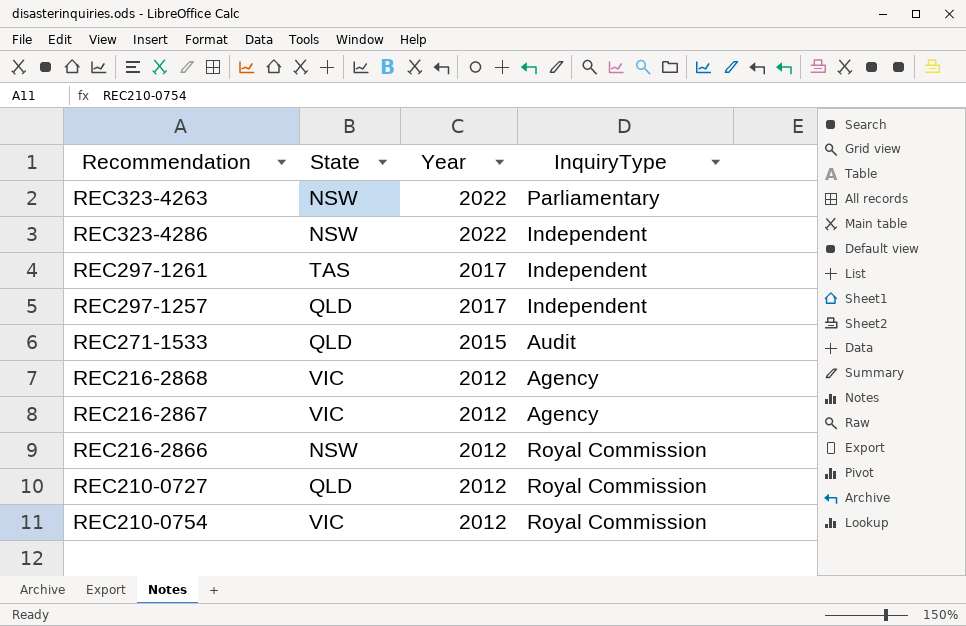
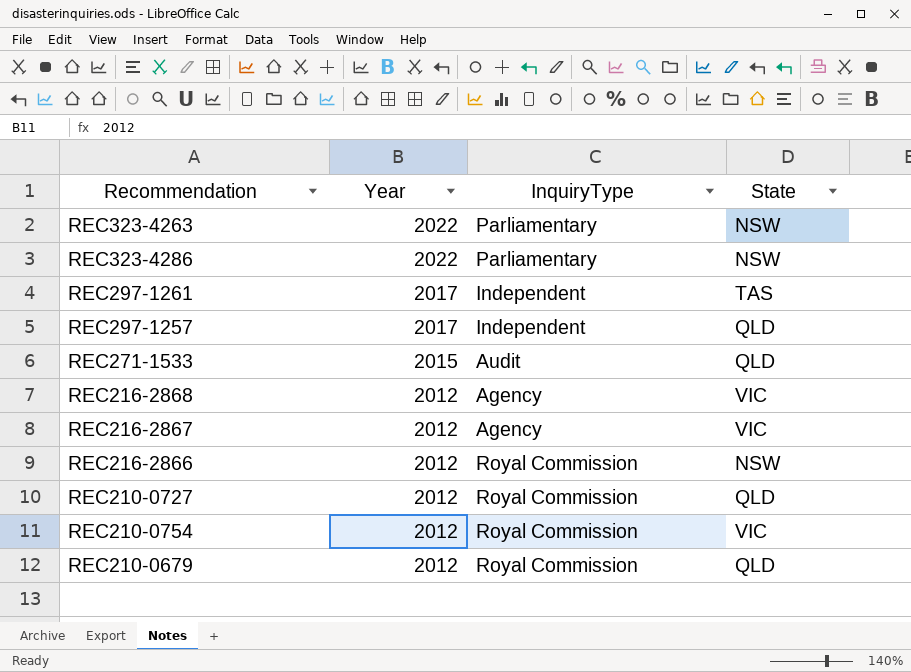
column State | position: 2 -> 4
REC323-4286 | InquiryType: Independent -> Parliamentary
row REC210-0679: none -> 2012 | Royal Commission | QLD

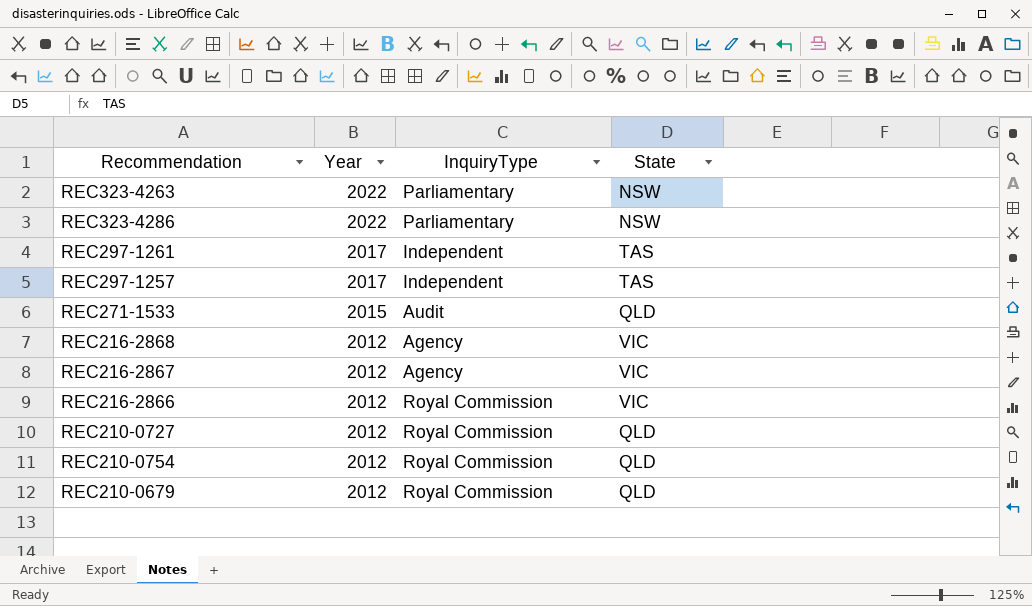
REC297-1257 | State: QLD -> TAS
REC216-2866 | State: NSW -> VIC
REC210-0754 | State: VIC -> QLD

